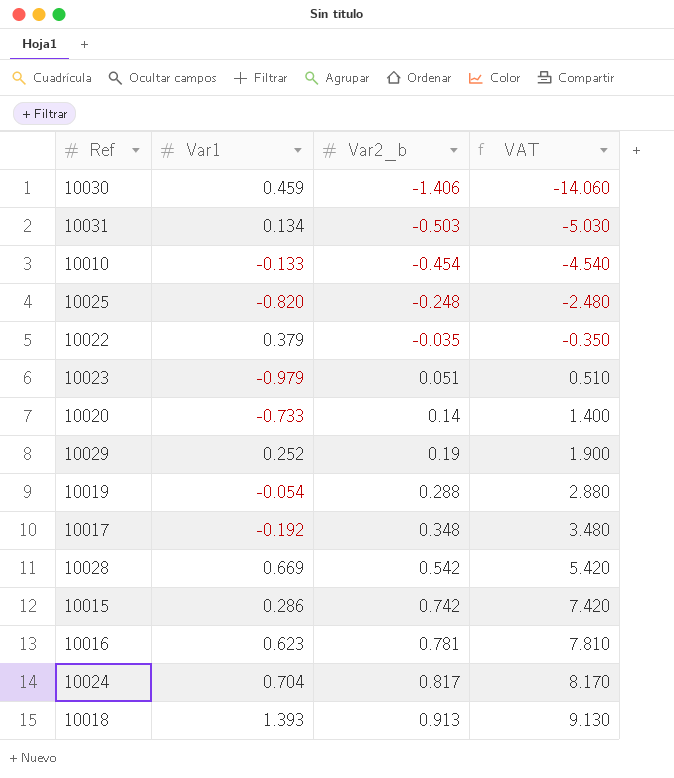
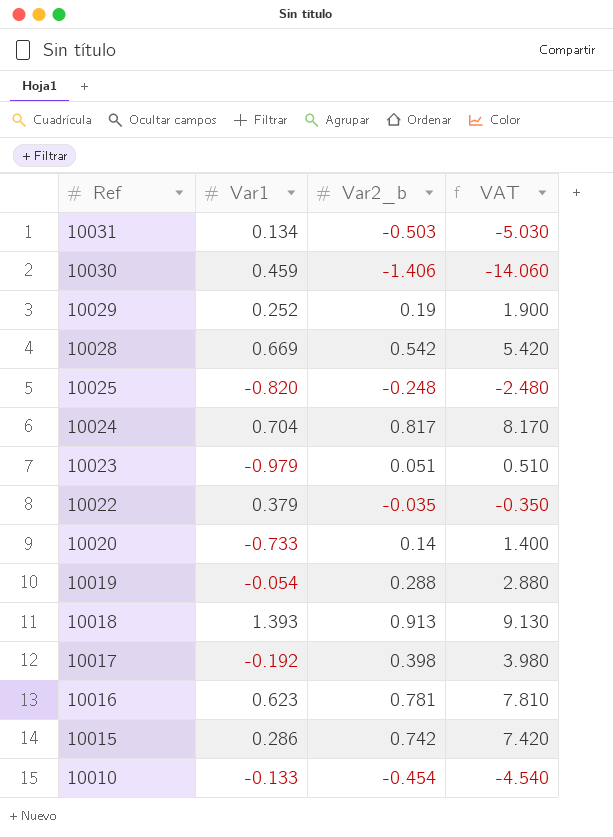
row order: Var2_b ascending -> Ref descending
10017 | Var2_b: 0.348 -> 0.398
10017 | VAT: 3.480 -> 3.980

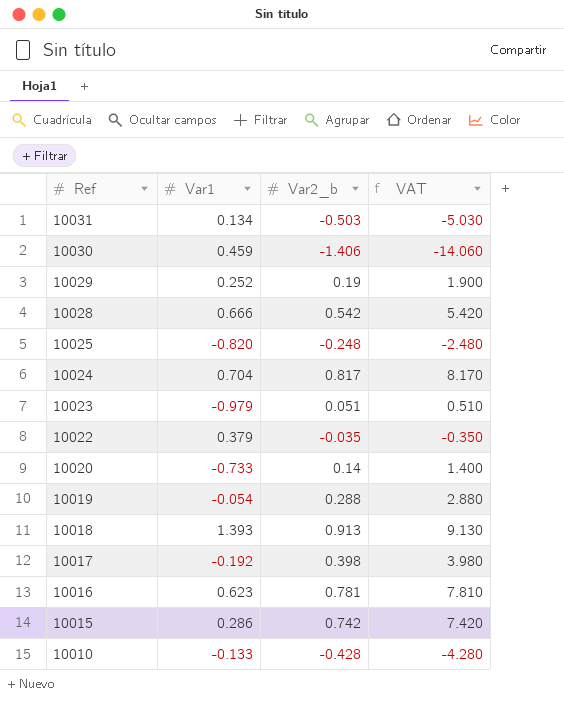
10028 | Var1: 0.669 -> 0.666
10010 | Var2_b: -0.454 -> -0.428
10010 | VAT: -4.540 -> -4.280

